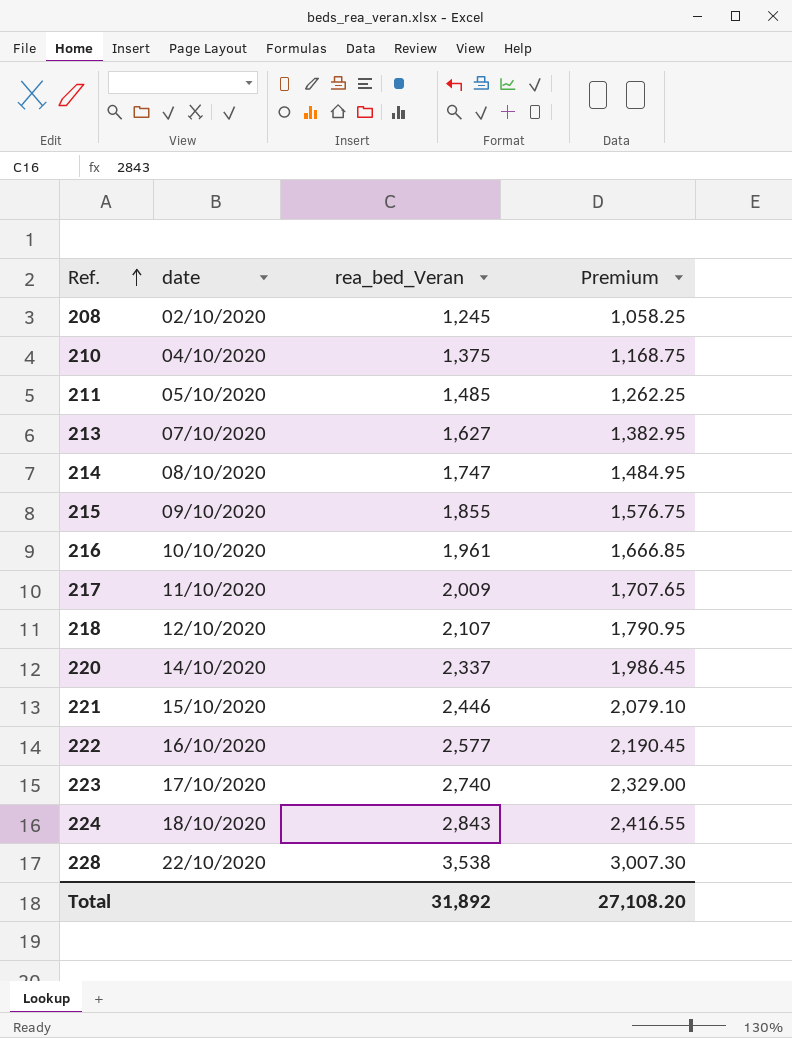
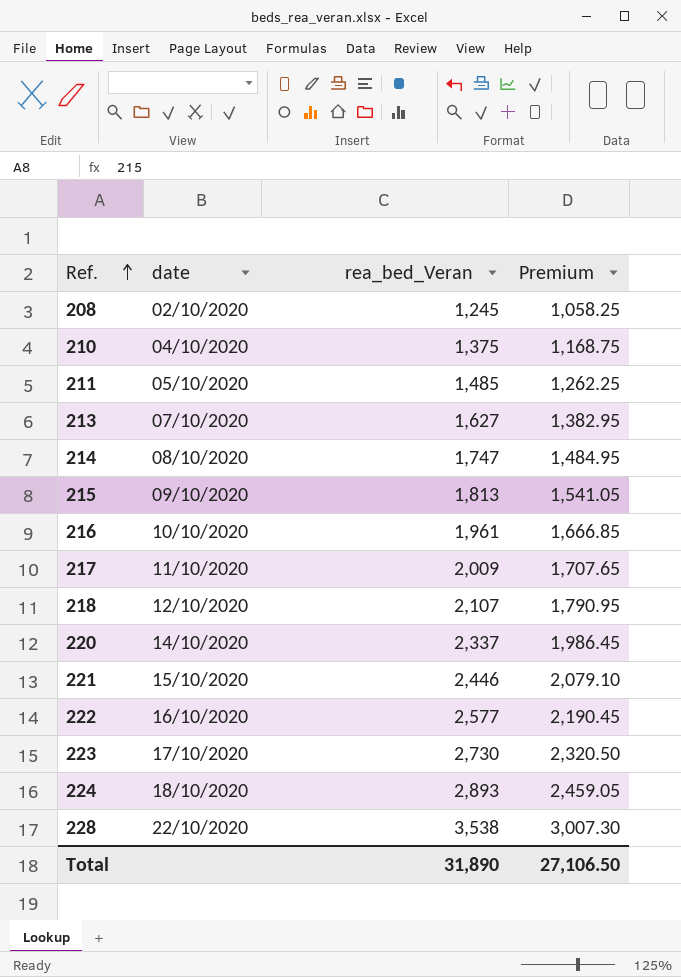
215 | rea_bed_Veran: 1,855 -> 1,813
215 | Premium: 1,576.75 -> 1,541.05
223 | rea_bed_Veran: 2,740 -> 2,730
223 | Premium: 2,329.00 -> 2,320.50
224 | rea_bed_Veran: 2,843 -> 2,893
224 | Premium: 2,416.55 -> 2,459.05
Total | rea_bed_Veran: 31,892 -> 31,890
Total | Premium: 27,108.20 -> 27,106.50

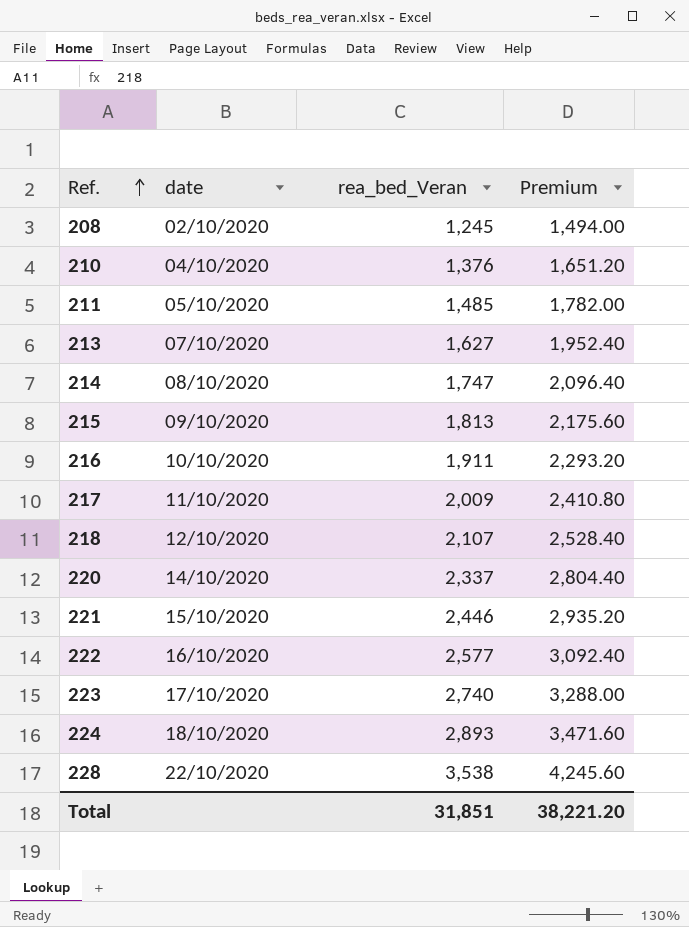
column Premium | formula: [rea_bed_Veran] * 0.85 -> [rea_bed_Veran] * 1.2
210 | rea_bed_Veran: 1,375 -> 1,376
216 | rea_bed_Veran: 1,961 -> 1,911
223 | rea_bed_Veran: 2,730 -> 2,740
Total | rea_bed_Veran: 31,890 -> 31,851
Total | Premium: 27,106.50 -> 38,221.20

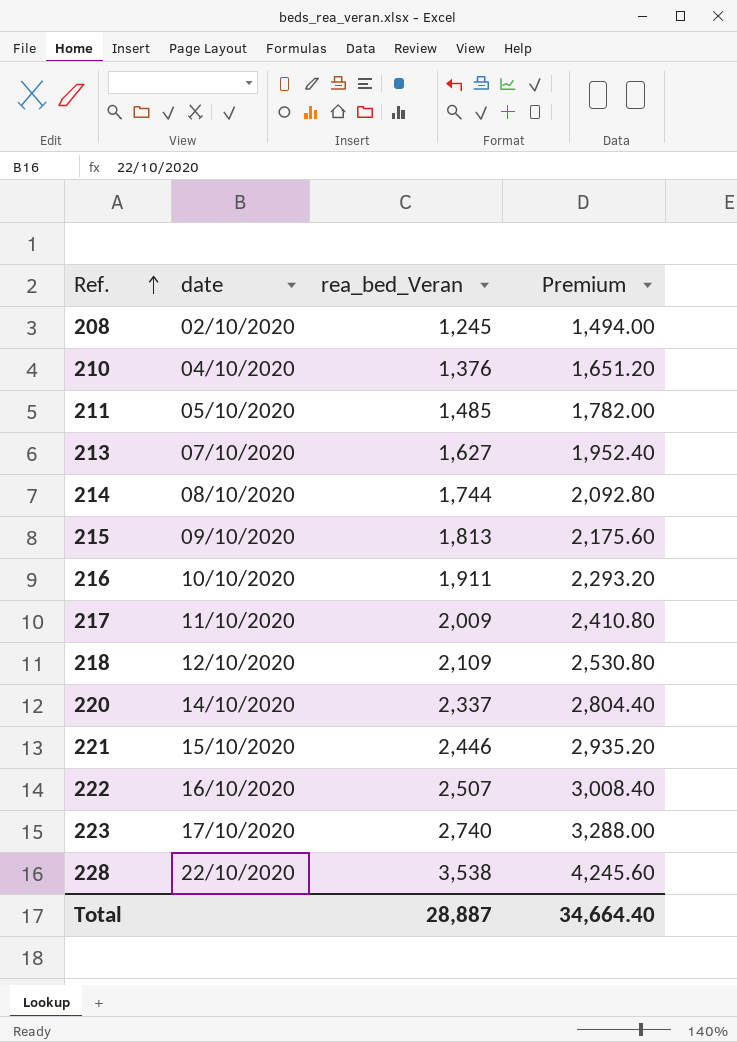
row 224: 18/10/2020 | 2,893 | 3,471.60 -> none
214 | rea_bed_Veran: 1,747 -> 1,744
214 | Premium: 2,096.40 -> 2,092.80
218 | rea_bed_Veran: 2,107 -> 2,109
218 | Premium: 2,528.40 -> 2,530.80
222 | rea_bed_Veran: 2,577 -> 2,507
222 | Premium: 3,092.40 -> 3,008.40
Total | rea_bed_Veran: 31,851 -> 28,887
Total | Premium: 38,221.20 -> 34,664.40

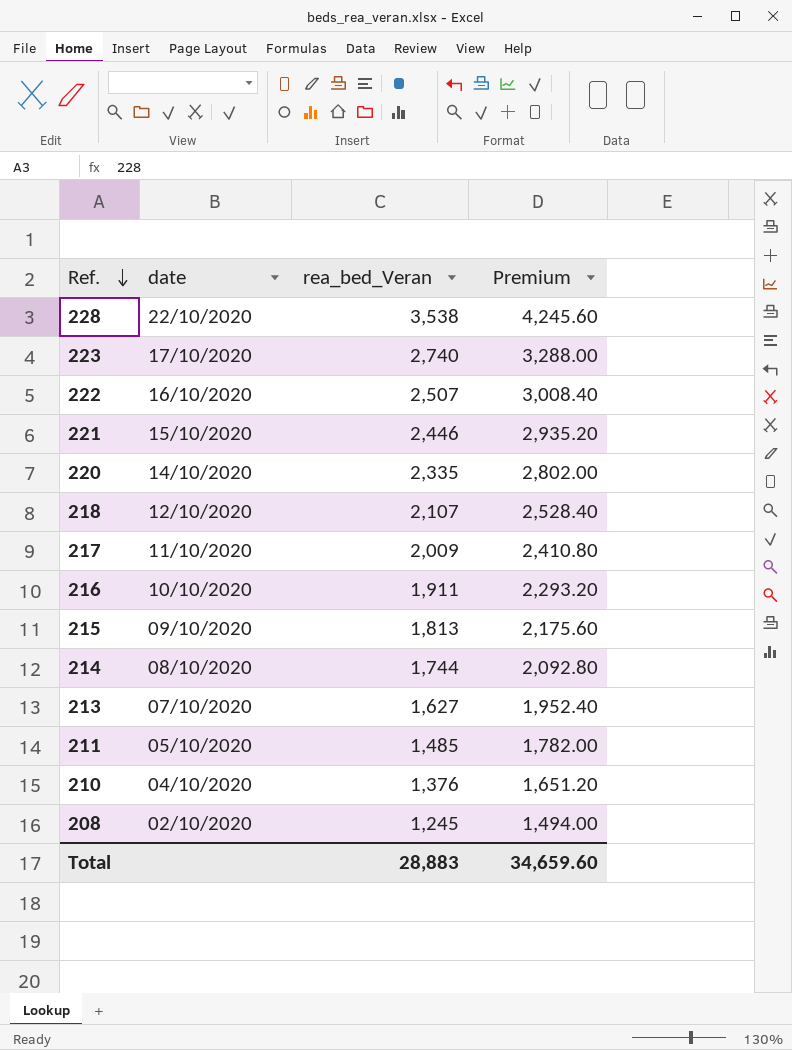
row order: Ref. ascending -> Ref. descending
220 | rea_bed_Veran: 2,337 -> 2,335
220 | Premium: 2,804.40 -> 2,802.00
218 | rea_bed_Veran: 2,109 -> 2,107
218 | Premium: 2,530.80 -> 2,528.40
Total | rea_bed_Veran: 28,887 -> 28,883
Total | Premium: 34,664.40 -> 34,659.60

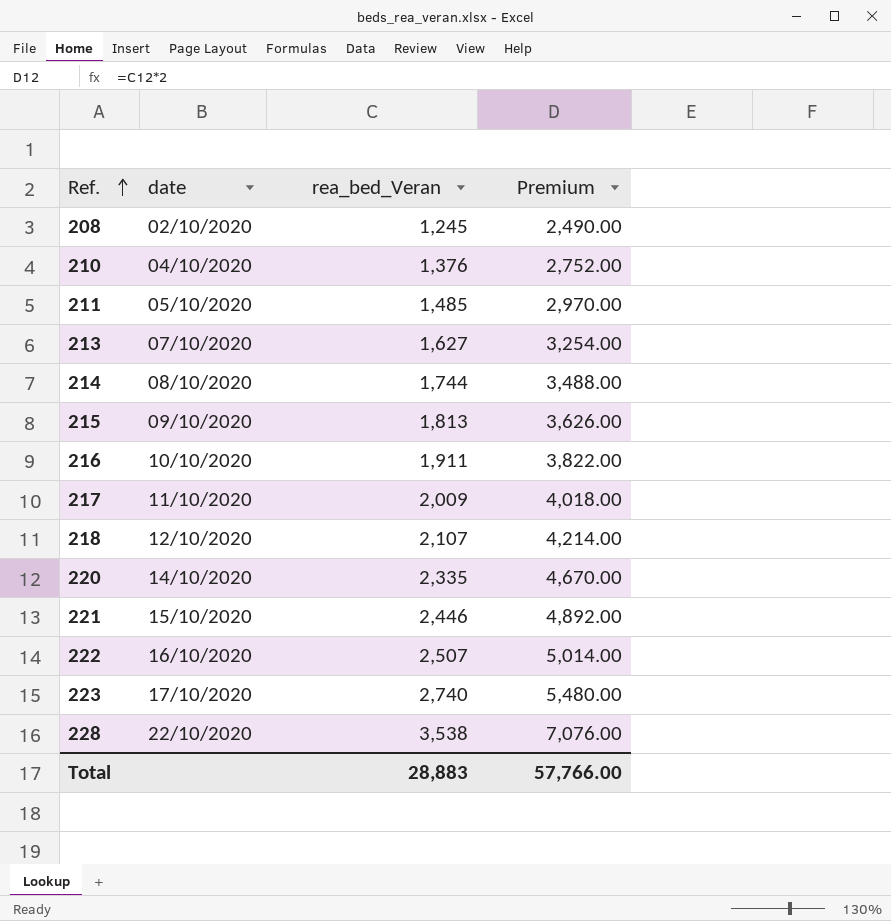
row order: Ref. descending -> Ref. ascending
column Premium | formula: [rea_bed_Veran] * 1.2 -> [rea_bed_Veran] * 2
Total | Premium: 34,659.60 -> 57,766.00

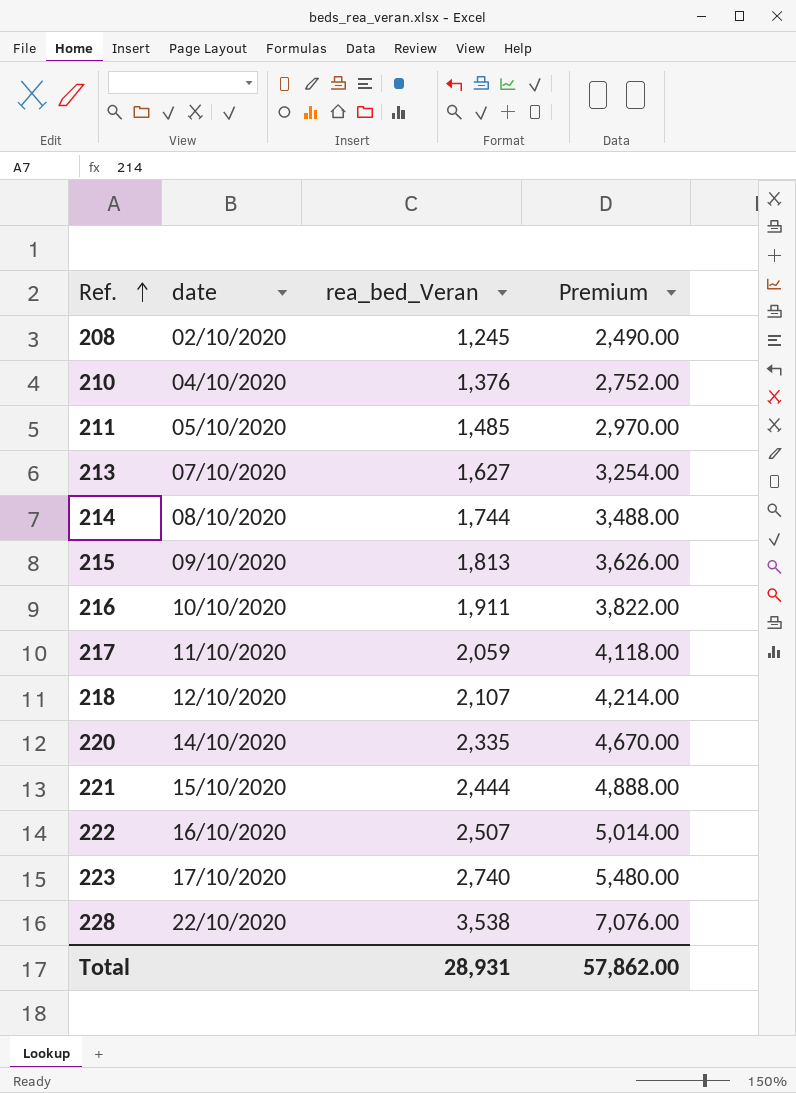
217 | rea_bed_Veran: 2,009 -> 2,059
217 | Premium: 4,018.00 -> 4,118.00
221 | rea_bed_Veran: 2,446 -> 2,444
221 | Premium: 4,892.00 -> 4,888.00
Total | rea_bed_Veran: 28,883 -> 28,931
Total | Premium: 57,766.00 -> 57,862.00

